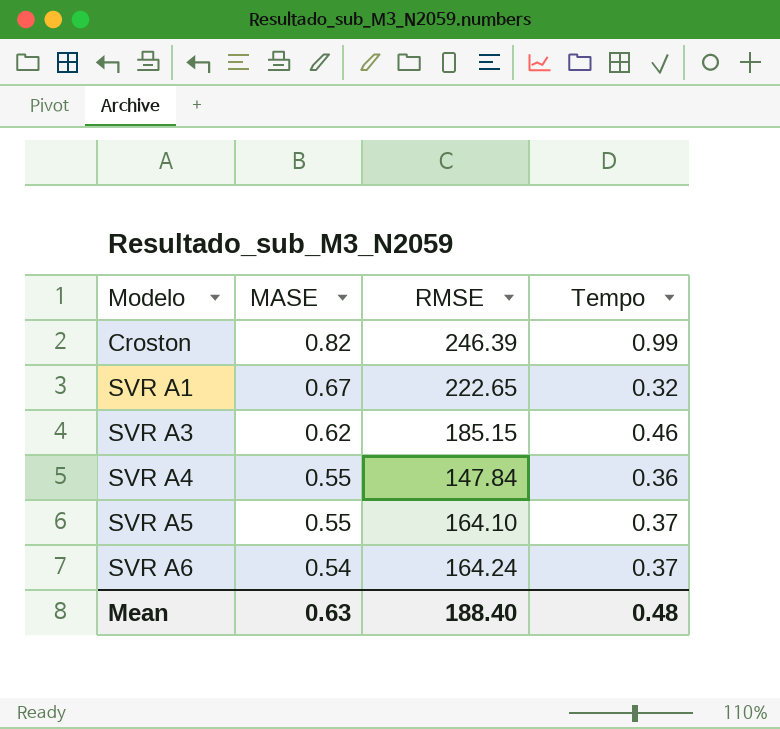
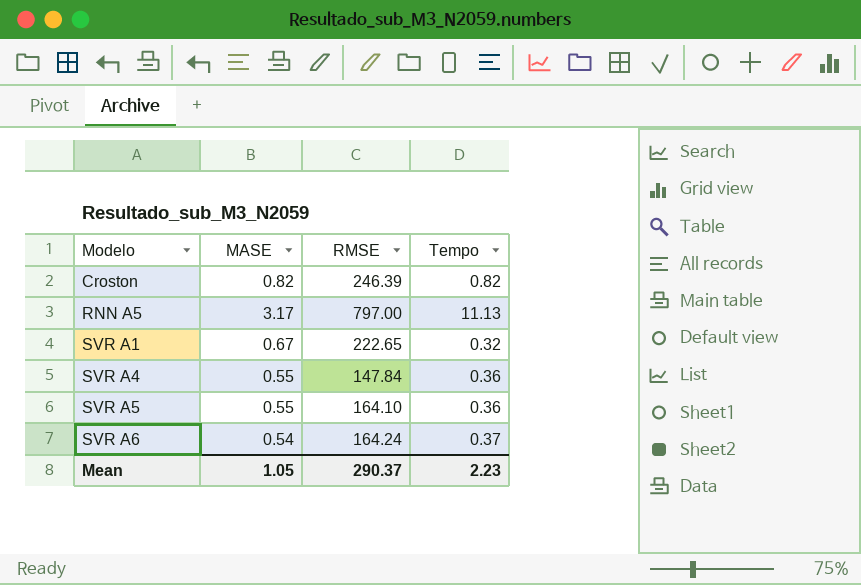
row SVR A3: 0.62 | 185.15 | 0.46 -> none
Croston | Tempo: 0.99 -> 0.82
row RNN A5: none -> 3.17 | 797.00 | 11.13
SVR A5 | Tempo: 0.37 -> 0.36
Mean | MASE: 0.63 -> 1.05
Mean | RMSE: 188.40 -> 290.37
Mean | Tempo: 0.48 -> 2.23

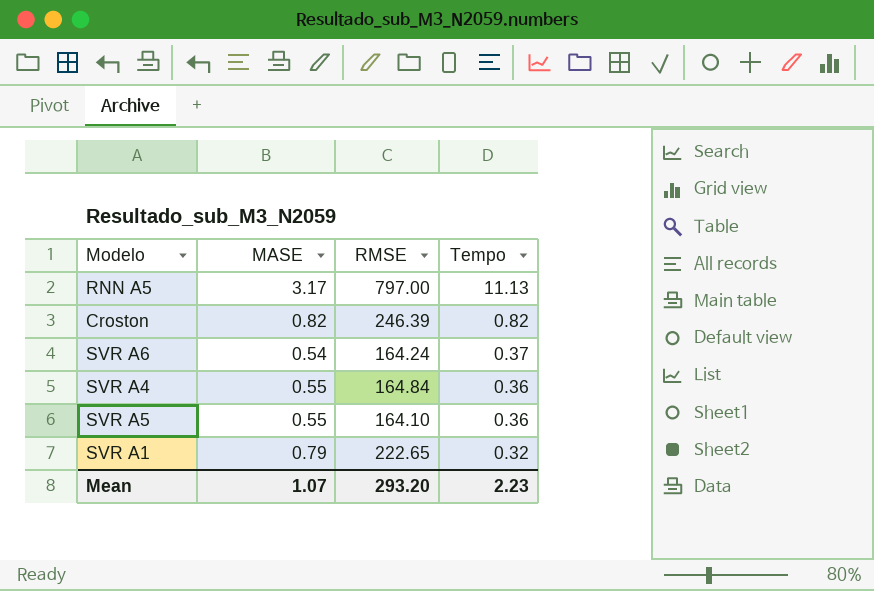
row order: Modelo ascending -> Tempo descending
SVR A4 | RMSE: 147.84 -> 164.84
SVR A1 | MASE: 0.67 -> 0.79
Mean | MASE: 1.05 -> 1.07
Mean | RMSE: 290.37 -> 293.20

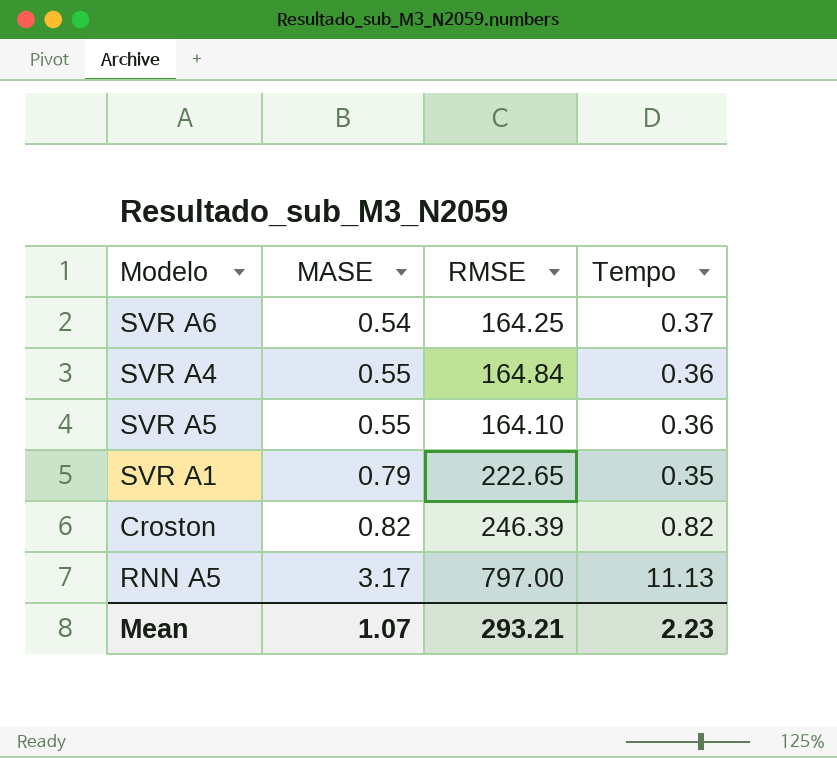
row order: Tempo descending -> MASE ascending
SVR A6 | RMSE: 164.24 -> 164.25
SVR A1 | Tempo: 0.32 -> 0.35
Mean | RMSE: 293.20 -> 293.21

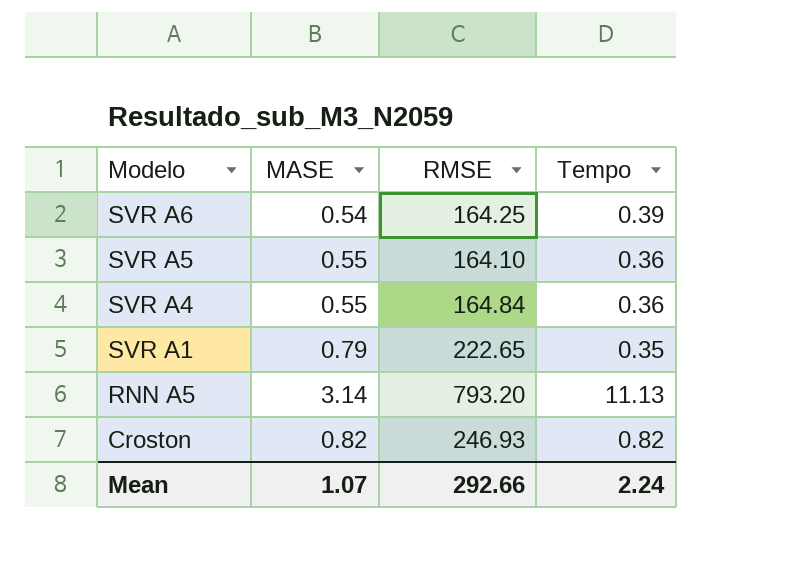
row order: MASE ascending -> Modelo descending
SVR A6 | Tempo: 0.37 -> 0.39
RNN A5 | MASE: 3.17 -> 3.14
RNN A5 | RMSE: 797.00 -> 793.20
Croston | RMSE: 246.39 -> 246.93
Mean | RMSE: 293.21 -> 292.66
Mean | Tempo: 2.23 -> 2.24

